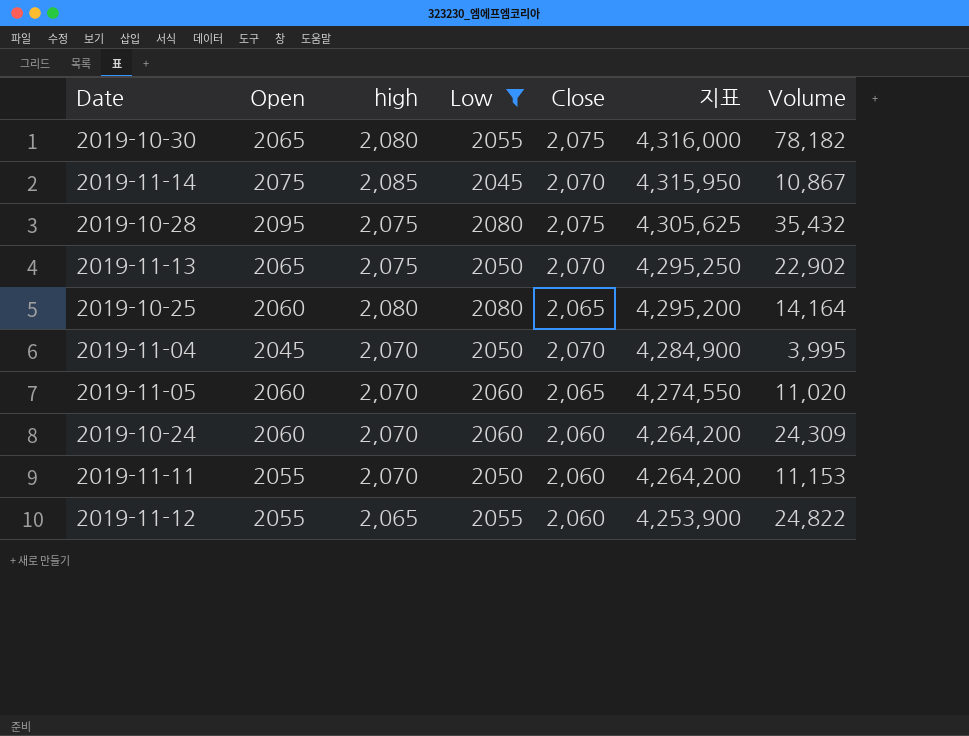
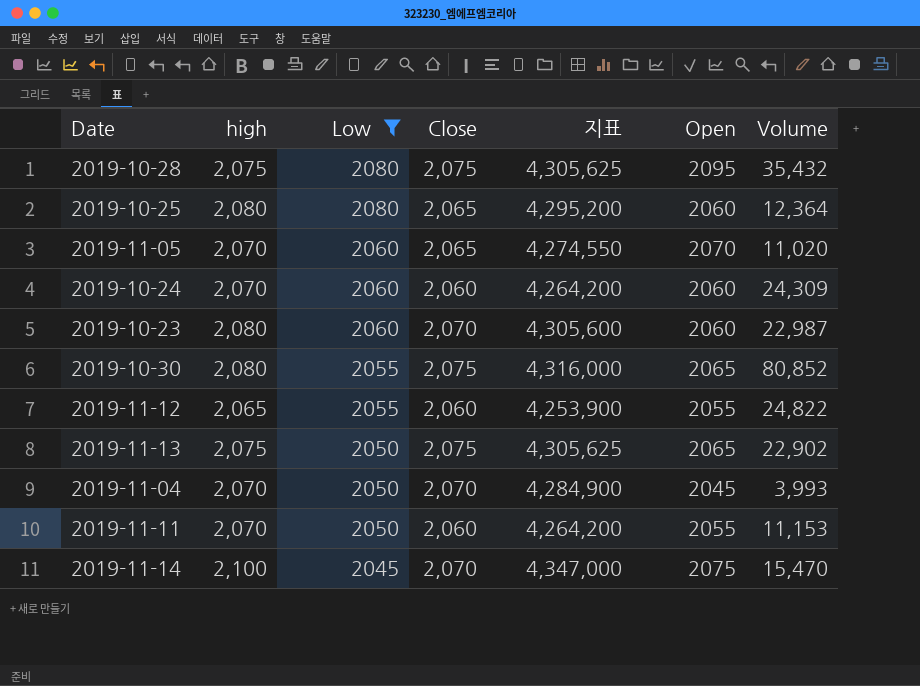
row order: 지표 descending -> Low descending
column Open | position: 2 -> 6
2019-10-25 | Volume: 14,164 -> 12,364
2019-11-05 | Open: 2060 -> 2070
row 2019-10-23: none -> 2,080 | 2060 | 2,070 | 4,305,600 | 2060 | 22,987
2019-10-30 | Volume: 78,182 -> 80,852
2019-11-13 | Close: 2,070 -> 2,075
2019-11-13 | 지표: 4,295,250 -> 4,305,625
2019-11-04 | Volume: 3,995 -> 3,993
2019-11-14 | high: 2,085 -> 2,100
2019-11-14 | 지표: 4,315,950 -> 4,347,000
2019-11-14 | Volume: 10,867 -> 15,470

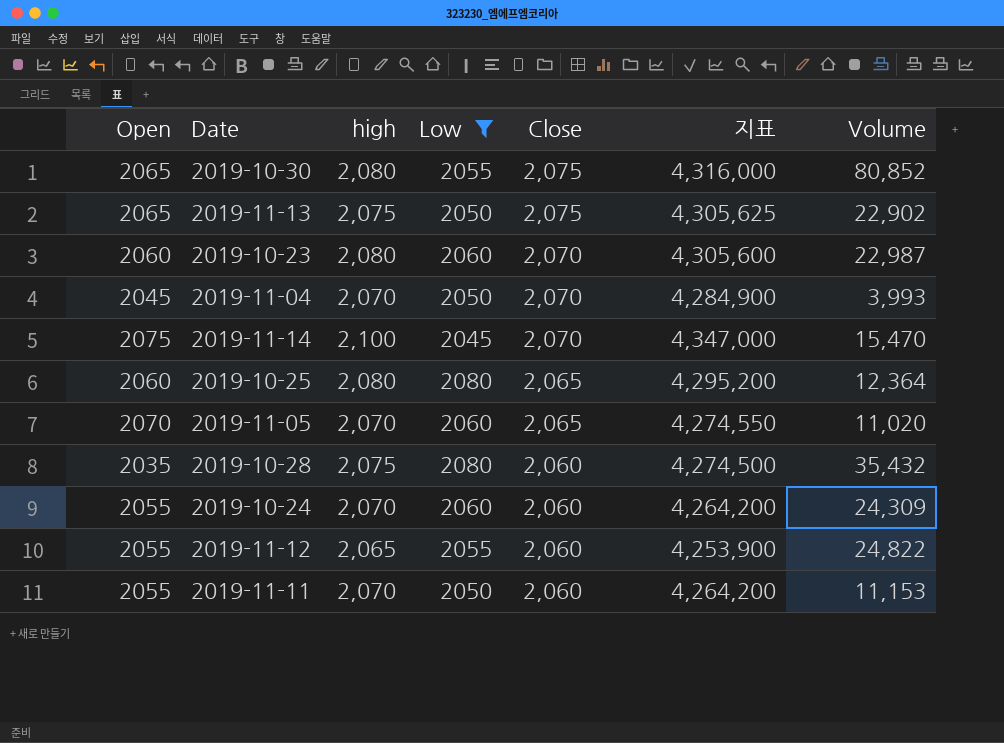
row order: Low descending -> Close descending
column Open | position: 6 -> 1
2019-10-28 | Open: 2095 -> 2035
2019-10-28 | Close: 2,075 -> 2,060
2019-10-28 | 지표: 4,305,625 -> 4,274,500
2019-10-24 | Open: 2060 -> 2055

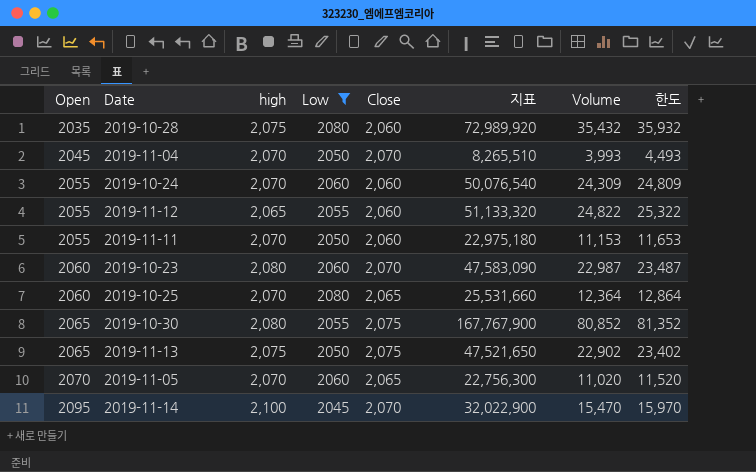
row order: Close descending -> Open ascending
column 지표 | formula: [high] * [Close] -> [Close] * [Volume]
column 한도 | formula: none -> [Volume] + 500
2019-10-25 | high: 2,080 -> 2,070
2019-11-14 | Open: 2075 -> 2095

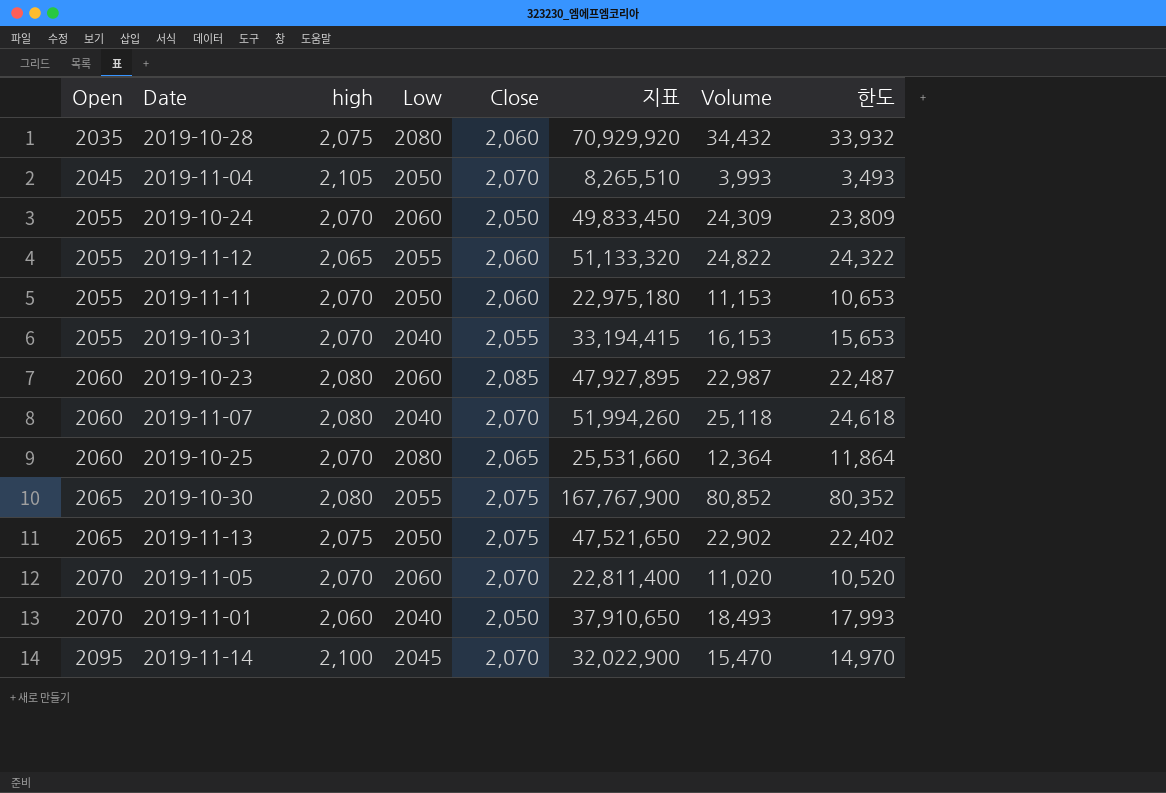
filter: Low != 2040 -> none
column 한도 | formula: [Volume] + 500 -> [Volume] - 500
2019-10-28 | 지표: 72,989,920 -> 70,929,920
2019-10-28 | Volume: 35,432 -> 34,432
2019-11-04 | high: 2,070 -> 2,105
2019-10-24 | Close: 2,060 -> 2,050
2019-10-24 | 지표: 50,076,540 -> 49,833,450
2019-10-23 | Close: 2,070 -> 2,085
2019-10-23 | 지표: 47,583,090 -> 47,927,895
2019-11-05 | Close: 2,065 -> 2,070
2019-11-05 | 지표: 22,756,300 -> 22,811,400

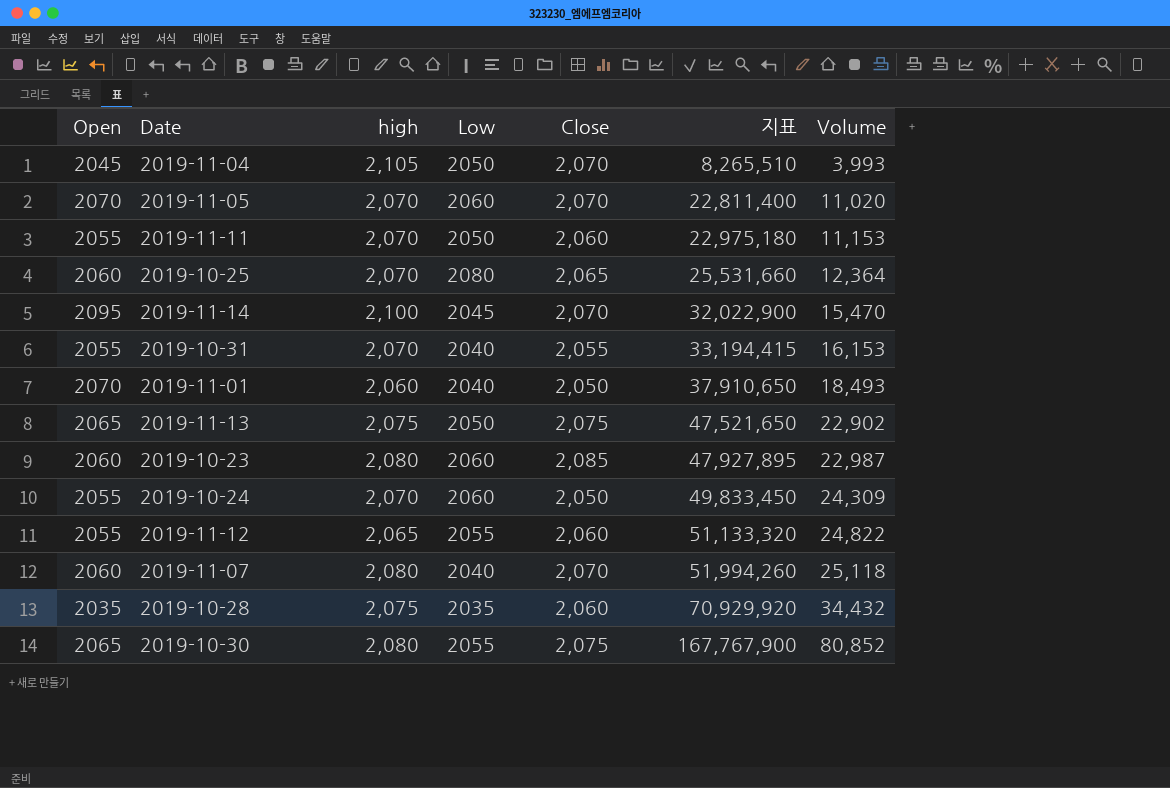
row order: Open ascending -> 지표 ascending
column 한도 | formula: [Volume] - 500 -> none
2019-10-28 | Low: 2080 -> 2035

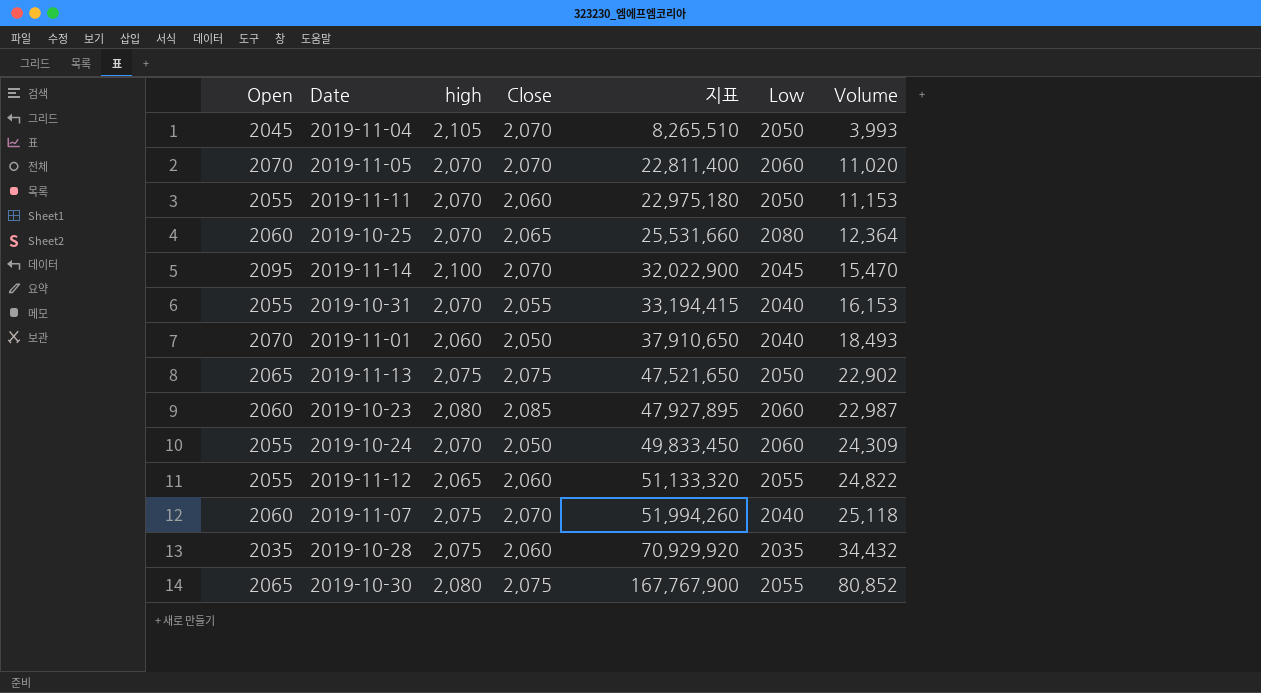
column Low | position: 4 -> 6
2019-11-07 | high: 2,080 -> 2,075

